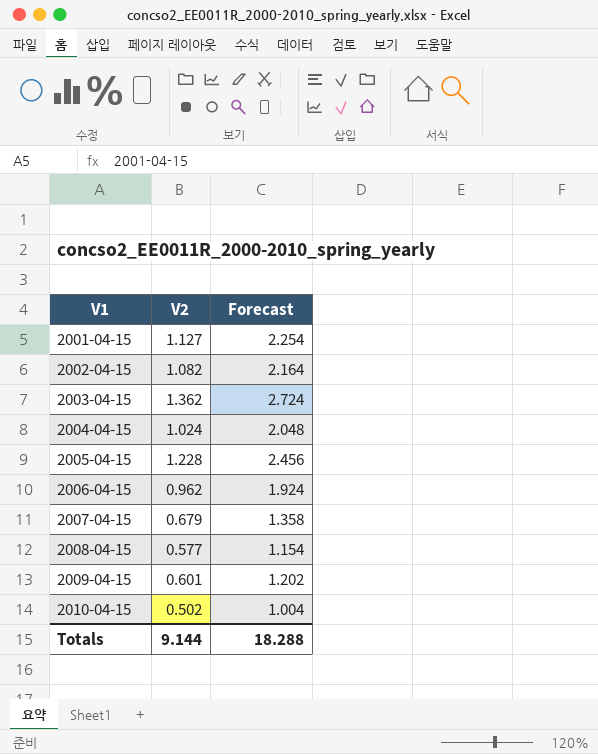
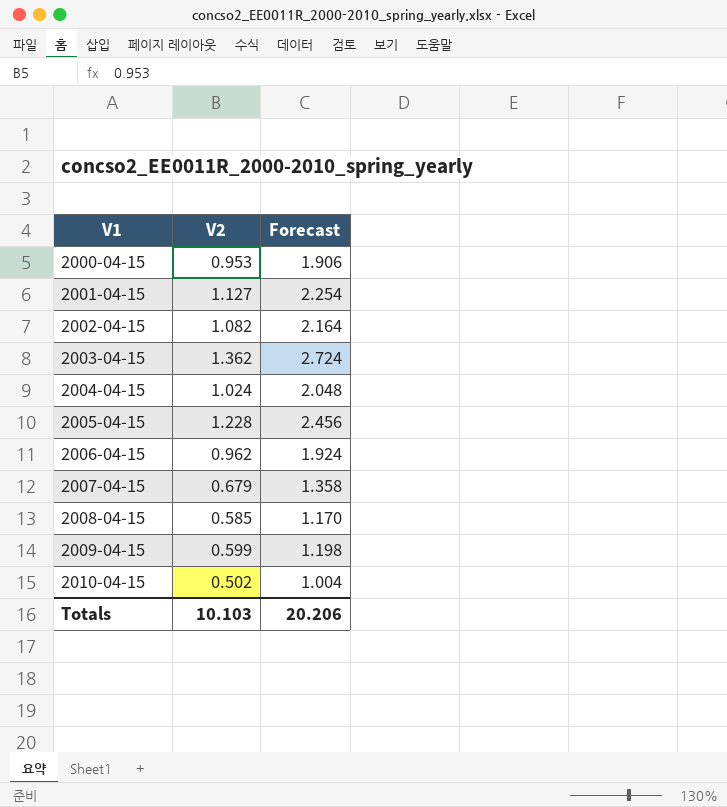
row 2000-04-15: none -> 0.953 | 1.906
2008-04-15 | V2: 0.577 -> 0.585
2008-04-15 | Forecast: 1.154 -> 1.170
2009-04-15 | V2: 0.601 -> 0.599
2009-04-15 | Forecast: 1.202 -> 1.198
Totals | V2: 9.144 -> 10.103
Totals | Forecast: 18.288 -> 20.206

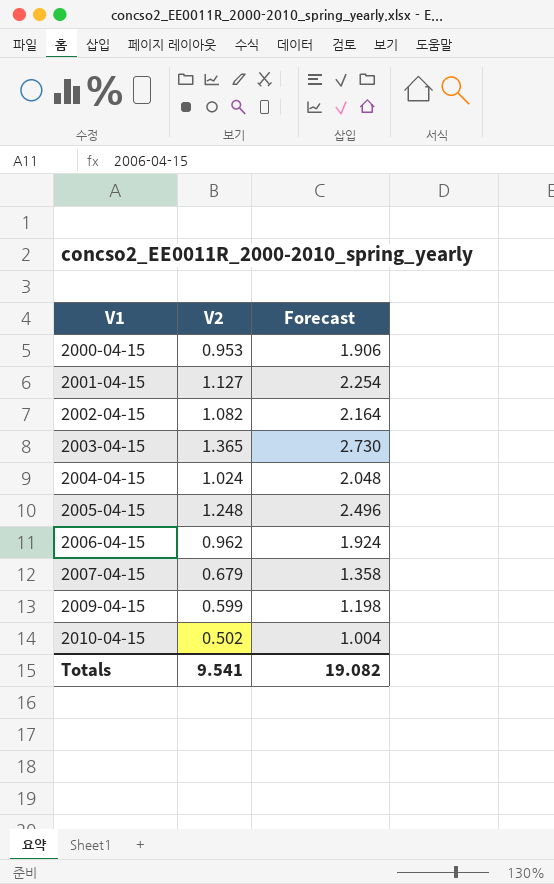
row 2008-04-15: 0.585 | 1.170 -> none
2003-04-15 | V2: 1.362 -> 1.365
2003-04-15 | Forecast: 2.724 -> 2.730
2005-04-15 | V2: 1.228 -> 1.248
2005-04-15 | Forecast: 2.456 -> 2.496
Totals | V2: 10.103 -> 9.541
Totals | Forecast: 20.206 -> 19.082

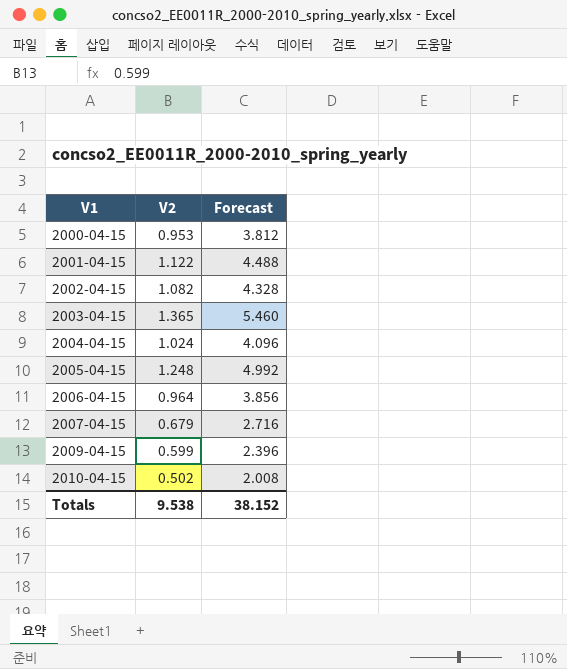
column Forecast | formula: [V2] * 2 -> [V2] * 4
2001-04-15 | V2: 1.127 -> 1.122
2006-04-15 | V2: 0.962 -> 0.964
Totals | V2: 9.541 -> 9.538
Totals | Forecast: 19.082 -> 38.152

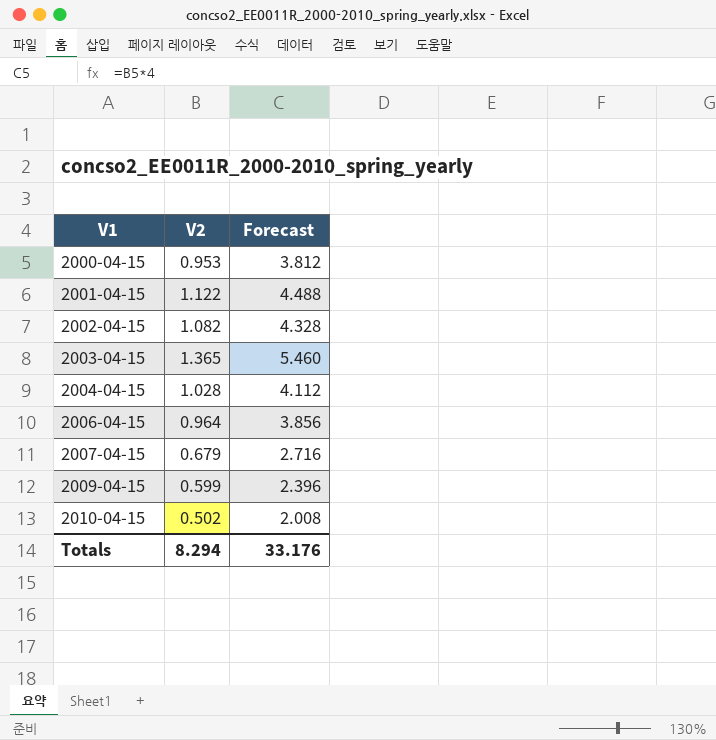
row 2005-04-15: 1.248 | 4.992 -> none
2004-04-15 | V2: 1.024 -> 1.028
2004-04-15 | Forecast: 4.096 -> 4.112
Totals | V2: 9.538 -> 8.294
Totals | Forecast: 38.152 -> 33.176

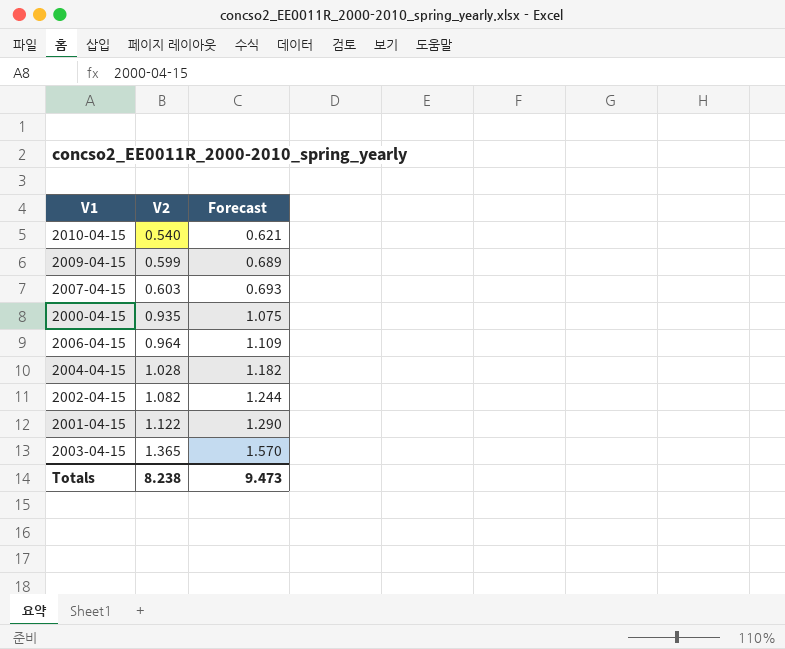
row order: V1 ascending -> V2 ascending
column Forecast | formula: [V2] * 4 -> [V2] * 1.15
2010-04-15 | V2: 0.502 -> 0.540
2007-04-15 | V2: 0.679 -> 0.603
2000-04-15 | V2: 0.953 -> 0.935
Totals | V2: 8.294 -> 8.238
Totals | Forecast: 33.176 -> 9.473

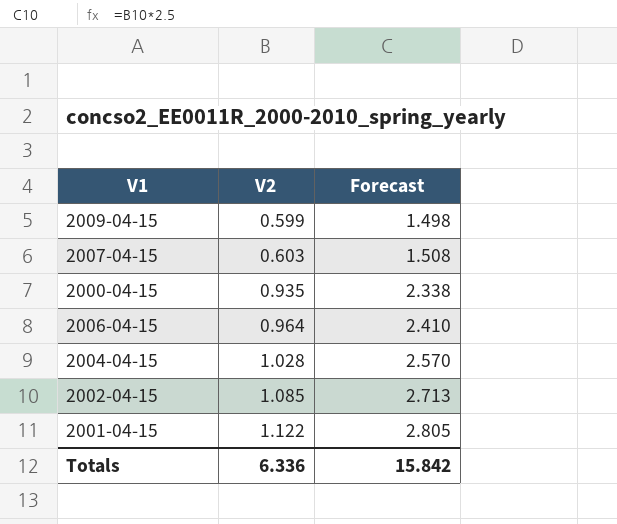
column Forecast | formula: [V2] * 1.15 -> [V2] * 2.5
row 2010-04-15: 0.540 | 0.621 -> none
row 2003-04-15: 1.365 | 1.570 -> none
2002-04-15 | V2: 1.082 -> 1.085
Totals | V2: 8.238 -> 6.336
Totals | Forecast: 9.473 -> 15.842

